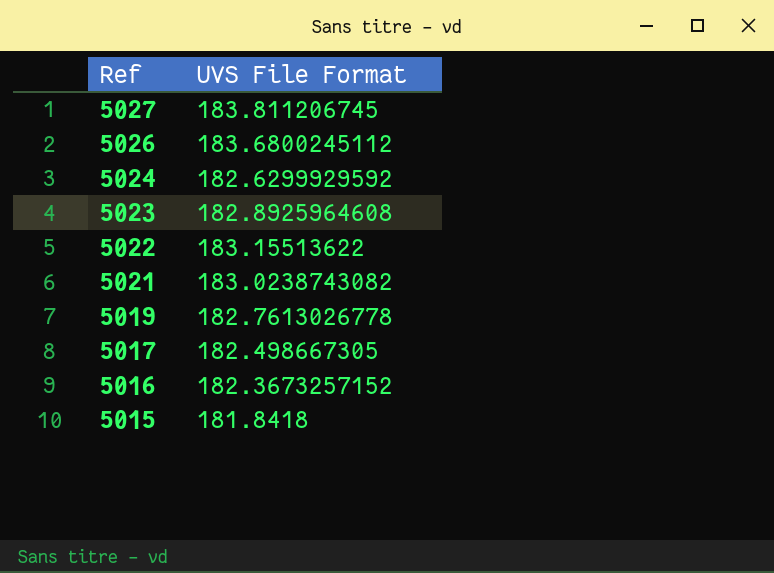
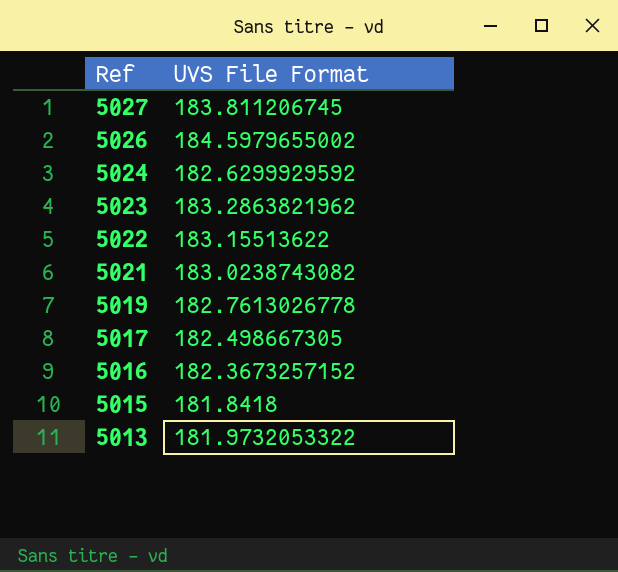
5026 | UVS File Format: 183.6800245112 -> 184.5979655002
5023 | UVS File Format: 182.8925964608 -> 183.2863821962
row 5013: none -> 181.9732053322

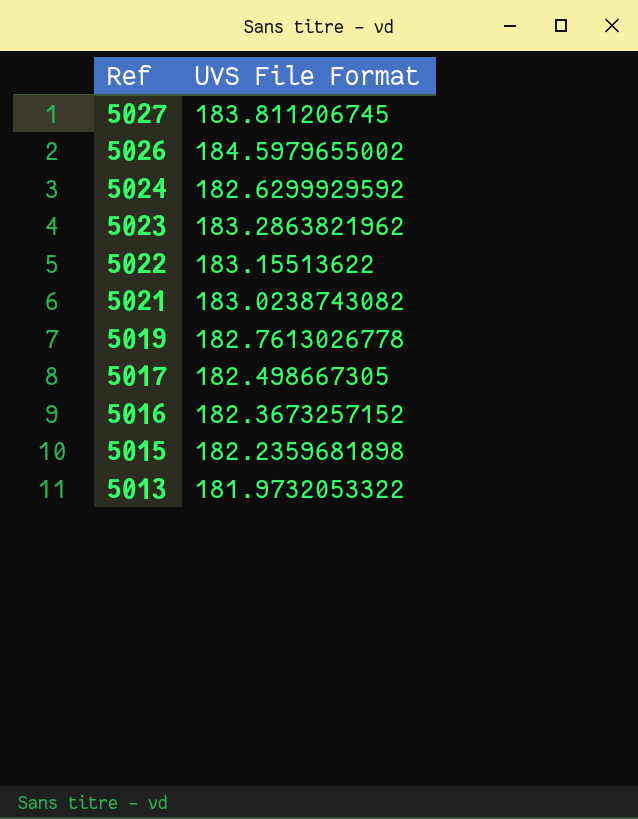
5015 | UVS File Format: 181.8418 -> 182.2359681898

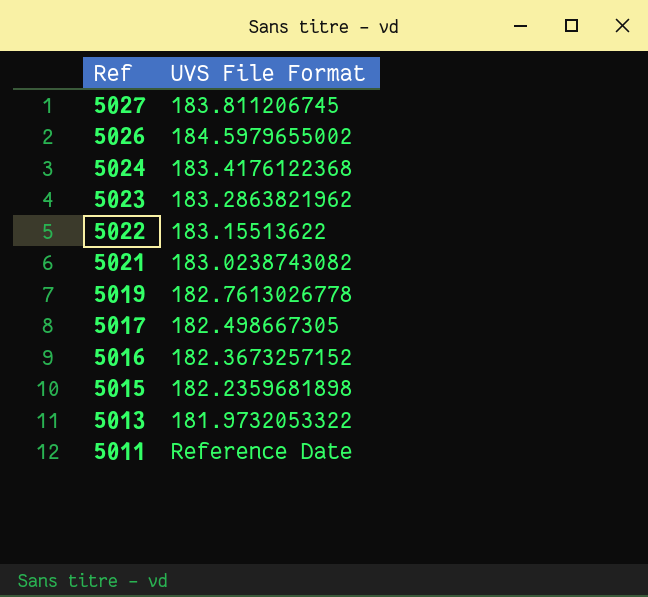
5024 | UVS File Format: 182.6299929592 -> 183.4176122368
row 5011: none -> Reference Date

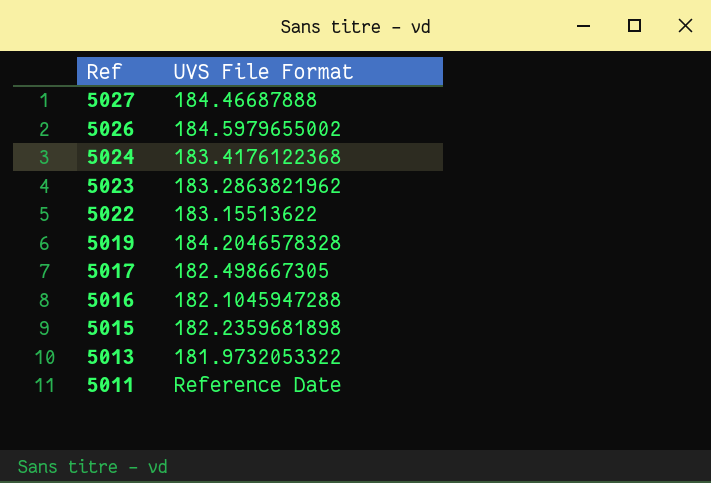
row 5021: 183.0238743082 -> none
5027 | UVS File Format: 183.811206745 -> 184.46687888
5019 | UVS File Format: 182.7613026778 -> 184.2046578328
5016 | UVS File Format: 182.3673257152 -> 182.1045947288

